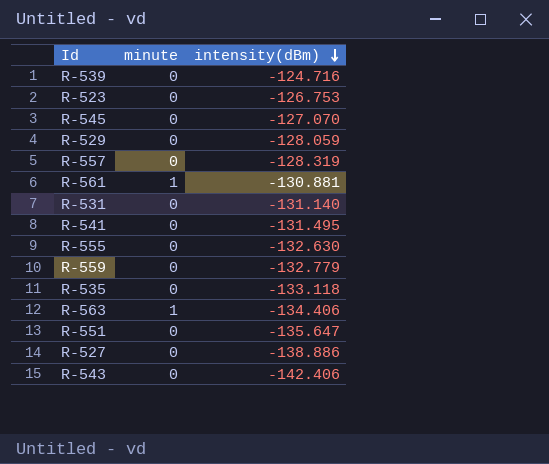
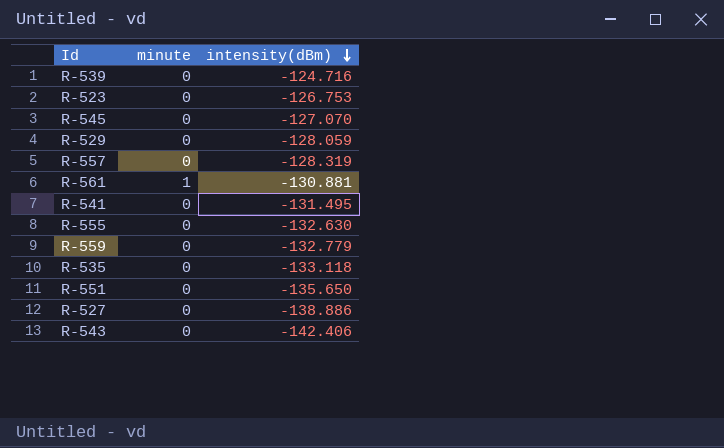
row R-531: 0 | -131.140 -> none
row R-563: 1 | -134.406 -> none
R-551 | intensity(dBm): -135.647 -> -135.650

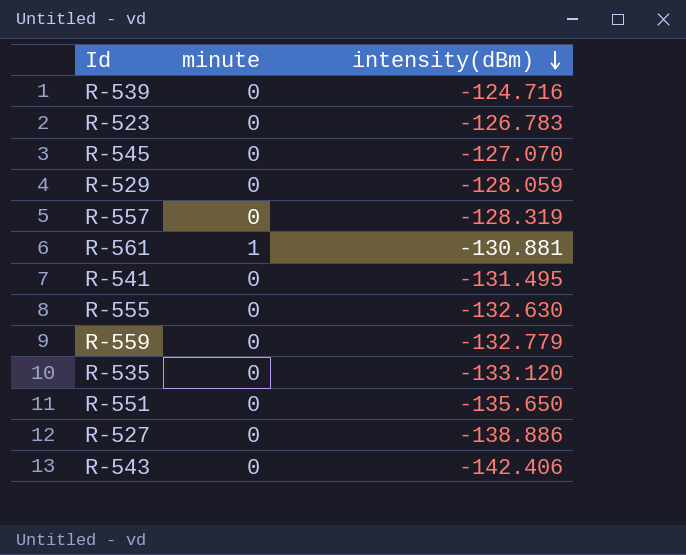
R-523 | intensity(dBm): -126.753 -> -126.783
R-535 | intensity(dBm): -133.118 -> -133.120

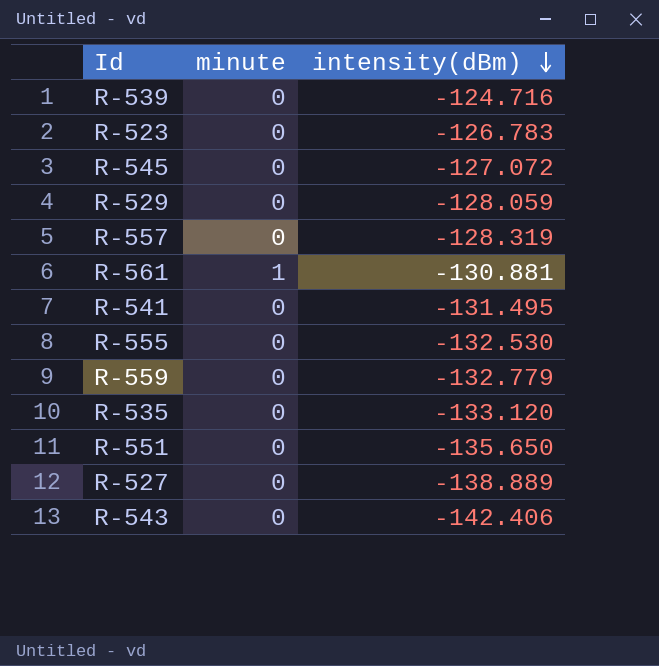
R-545 | intensity(dBm): -127.070 -> -127.072
R-555 | intensity(dBm): -132.630 -> -132.530
R-527 | intensity(dBm): -138.886 -> -138.889

